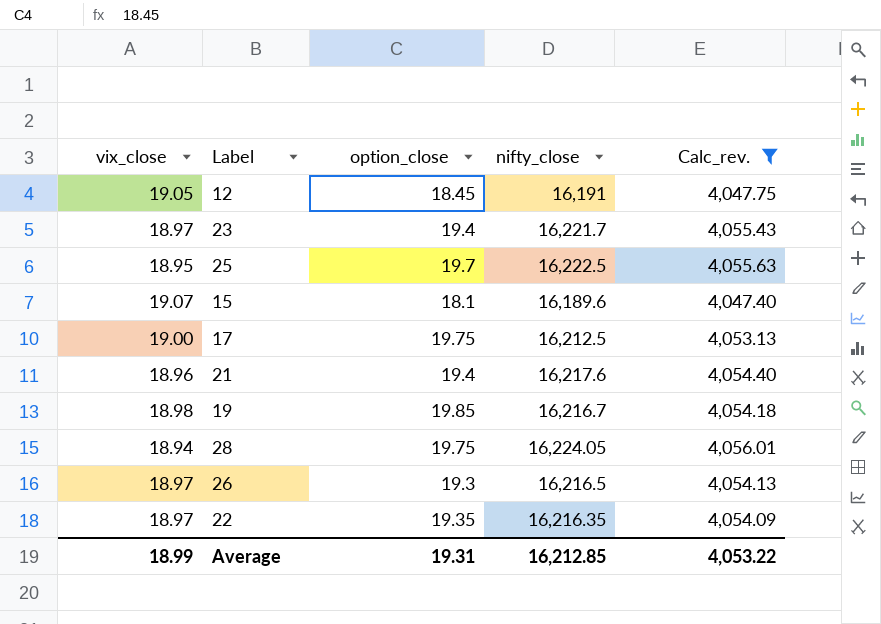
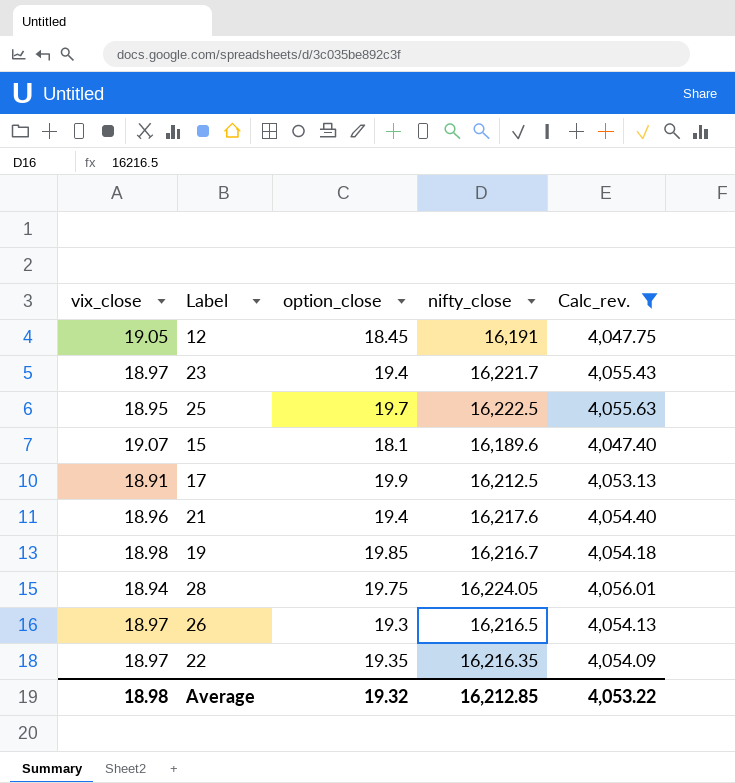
17 | vix_close: 19.00 -> 18.91
17 | option_close: 19.75 -> 19.9
Average | vix_close: 18.99 -> 18.98
Average | option_close: 19.31 -> 19.32

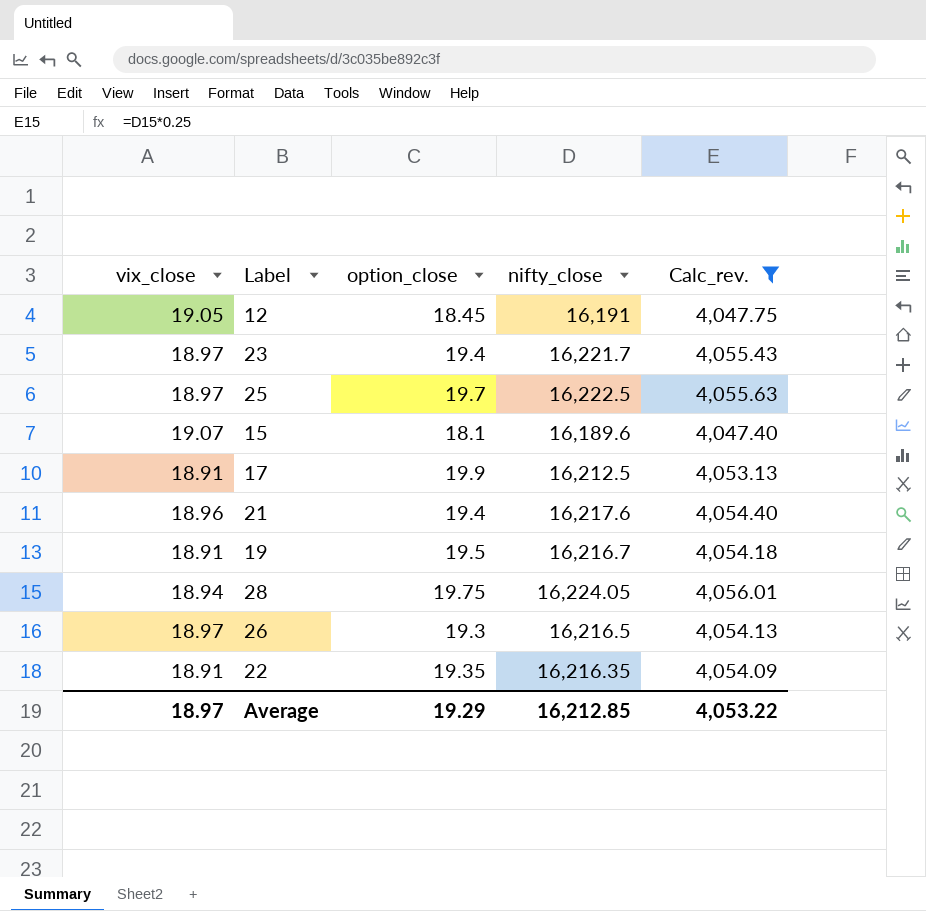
25 | vix_close: 18.95 -> 18.97
19 | vix_close: 18.98 -> 18.91
19 | option_close: 19.85 -> 19.5
22 | vix_close: 18.97 -> 18.91
Average | vix_close: 18.98 -> 18.97
Average | option_close: 19.32 -> 19.29

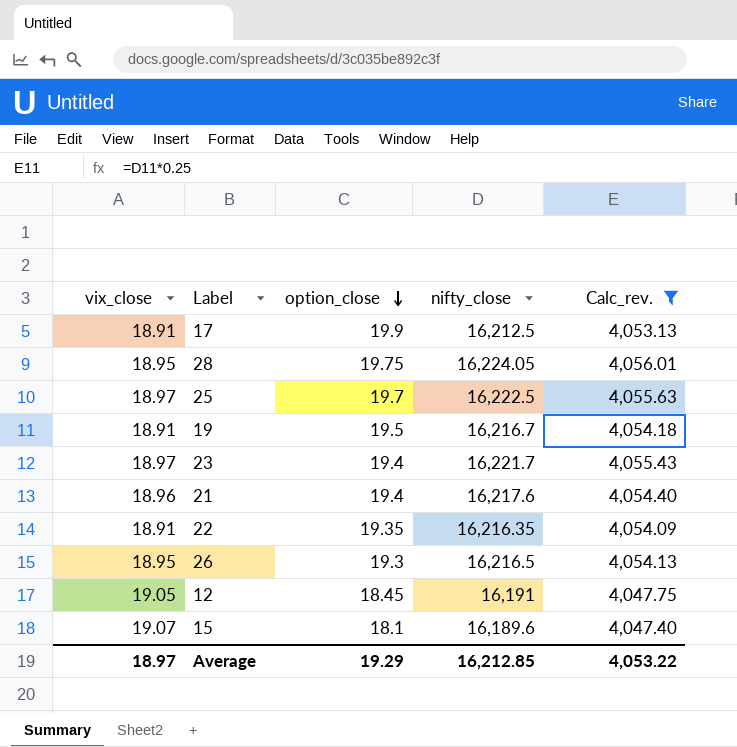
row order: none -> option_close descending
28 | vix_close: 18.94 -> 18.95
26 | vix_close: 18.97 -> 18.95

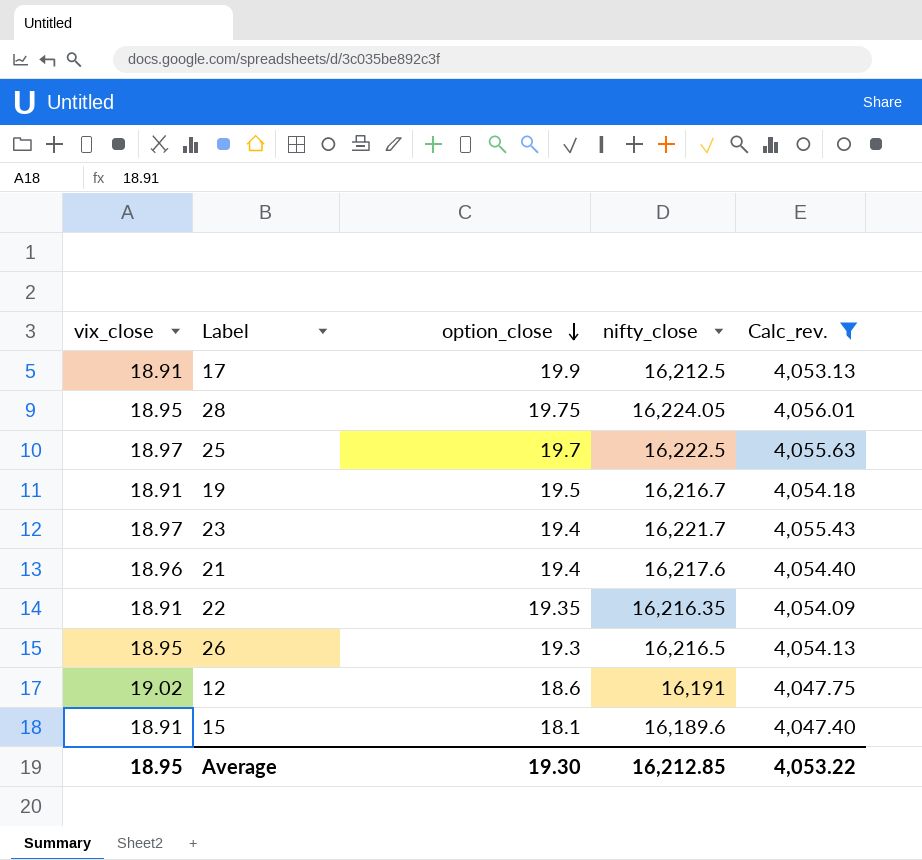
12 | vix_close: 19.05 -> 19.02
12 | option_close: 18.45 -> 18.6
15 | vix_close: 19.07 -> 18.91
Average | vix_close: 18.97 -> 18.95
Average | option_close: 19.29 -> 19.30

